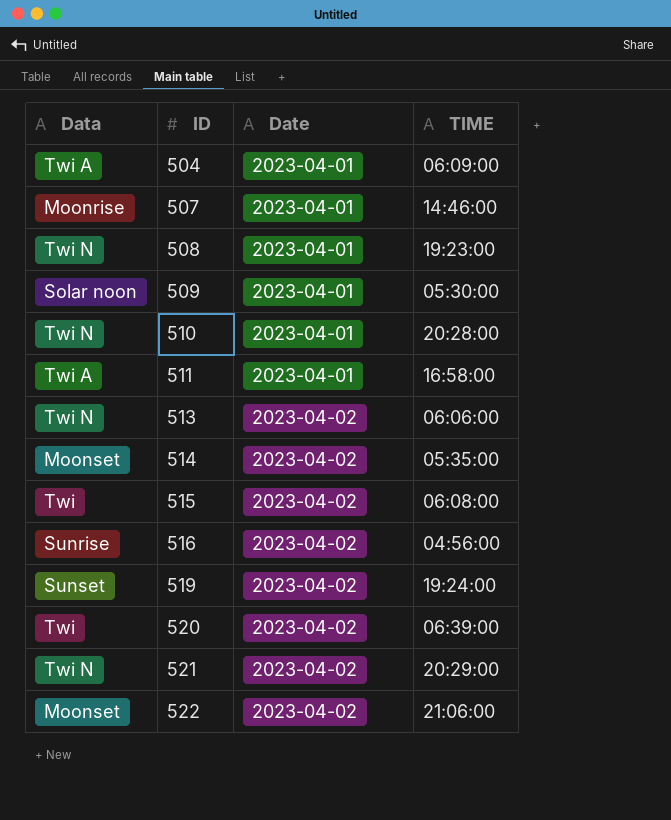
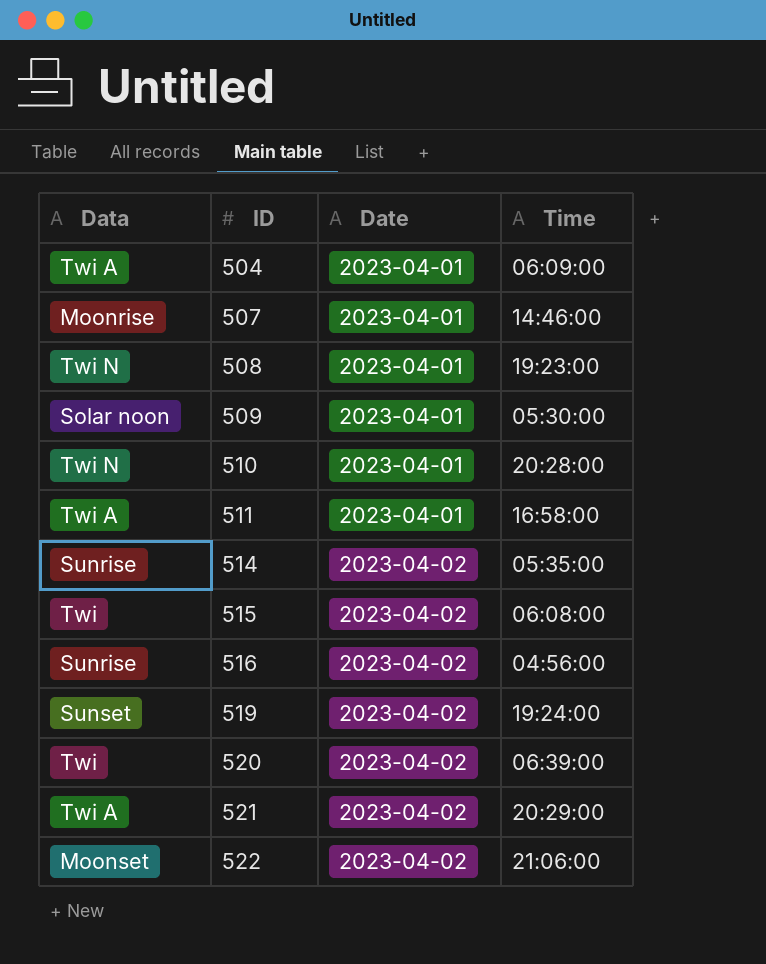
column name: TIME -> Time
row 513: Twi N | 2023-04-02 | 06:06:00 -> none
514 | Data: Moonset -> Sunrise
521 | Data: Twi N -> Twi A

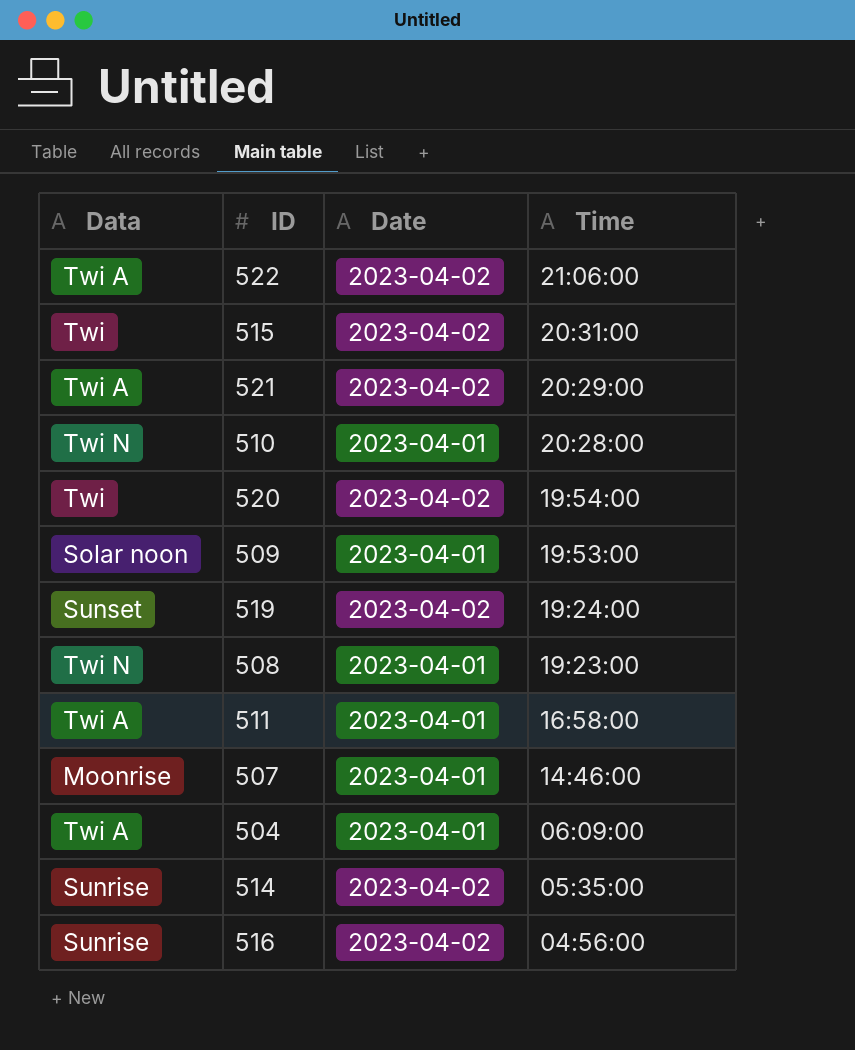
row order: ID ascending -> Time descending
522 | Data: Moonset -> Twi A
515 | Time: 06:08:00 -> 20:31:00
520 | Time: 06:39:00 -> 19:54:00
509 | Time: 05:30:00 -> 19:53:00

